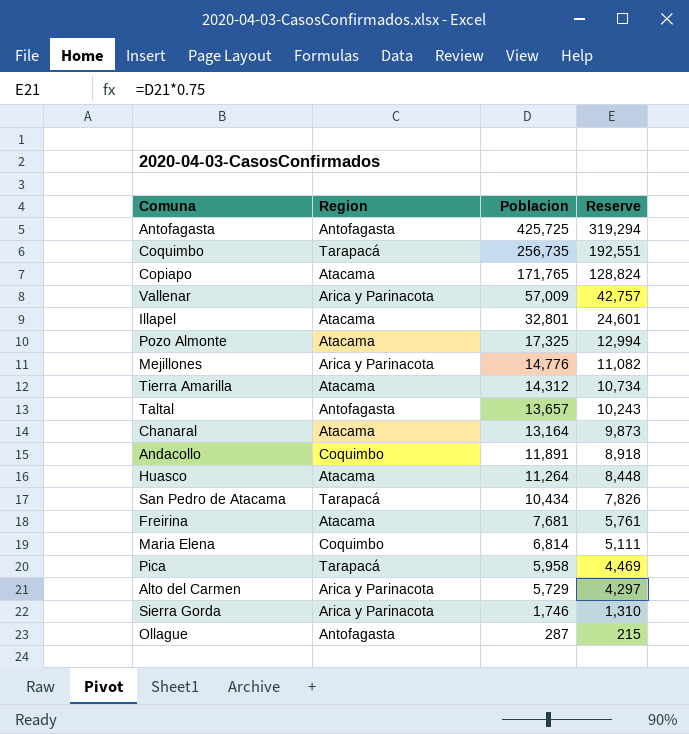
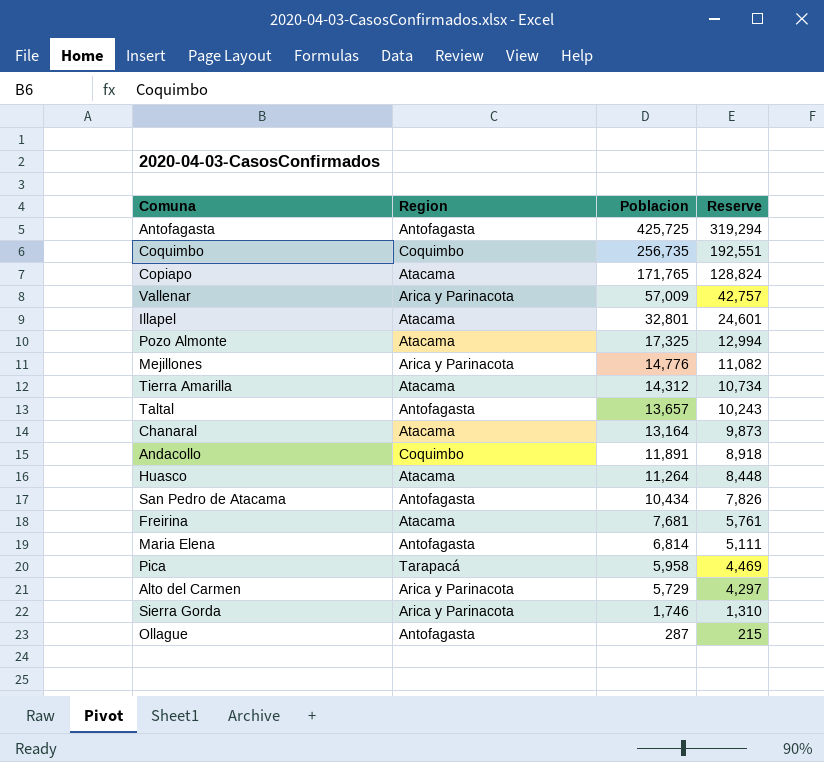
Coquimbo | Region: Tarapacá -> Coquimbo
San Pedro de Atacama | Region: Tarapacá -> Antofagasta
Maria Elena | Region: Coquimbo -> Antofagasta

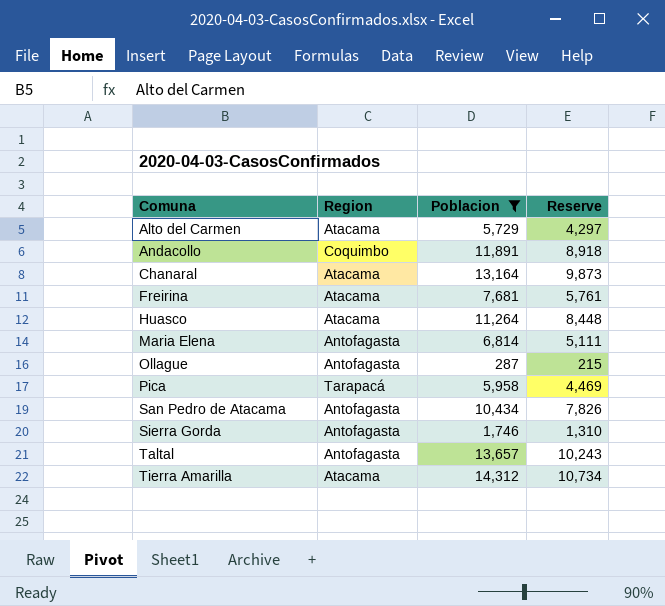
filter: none -> Poblacion <= 14,312
row order: Poblacion descending -> Comuna ascending
Alto del Carmen | Region: Arica y Parinacota -> Atacama
Sierra Gorda | Region: Arica y Parinacota -> Antofagasta

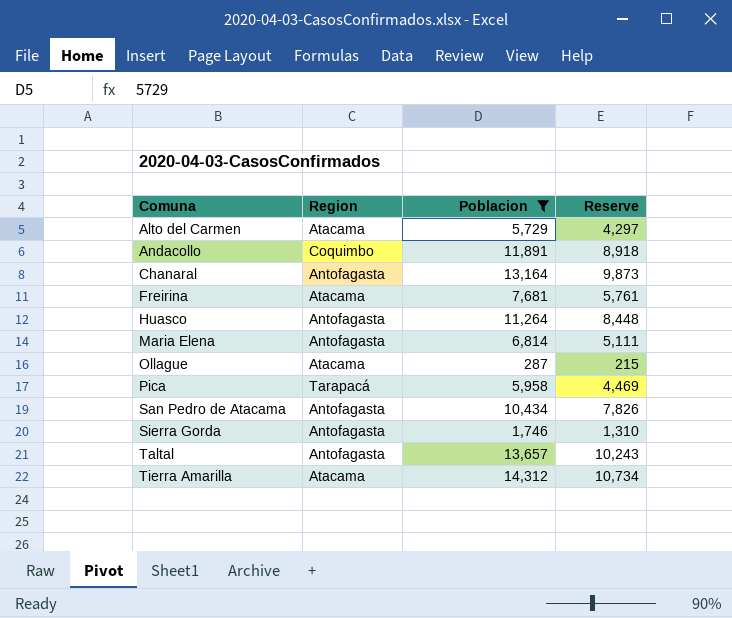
Chanaral | Region: Atacama -> Antofagasta
Huasco | Region: Atacama -> Antofagasta
Ollague | Region: Antofagasta -> Atacama

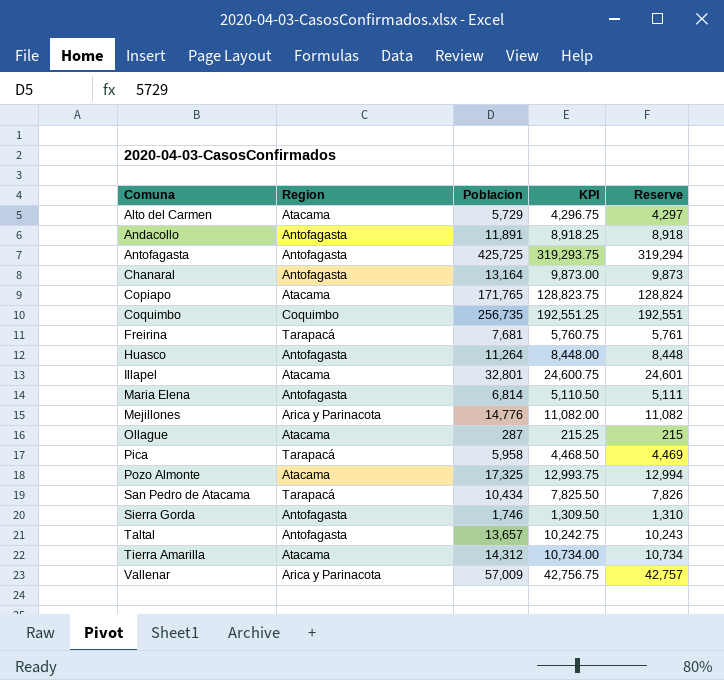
filter: Poblacion <= 14,312 -> none
column KPI | formula: none -> [Poblacion] * 0.75
Andacollo | Region: Coquimbo -> Antofagasta
Freirina | Region: Atacama -> Tarapacá
San Pedro de Atacama | Region: Antofagasta -> Tarapacá

